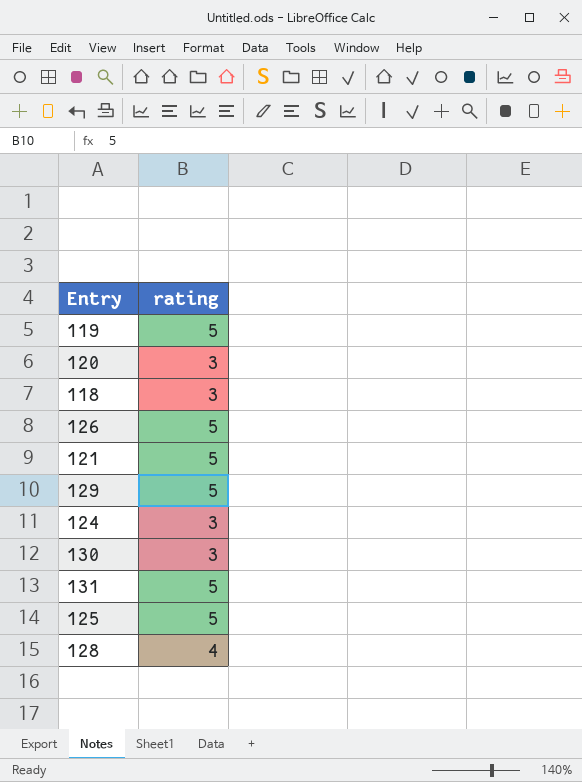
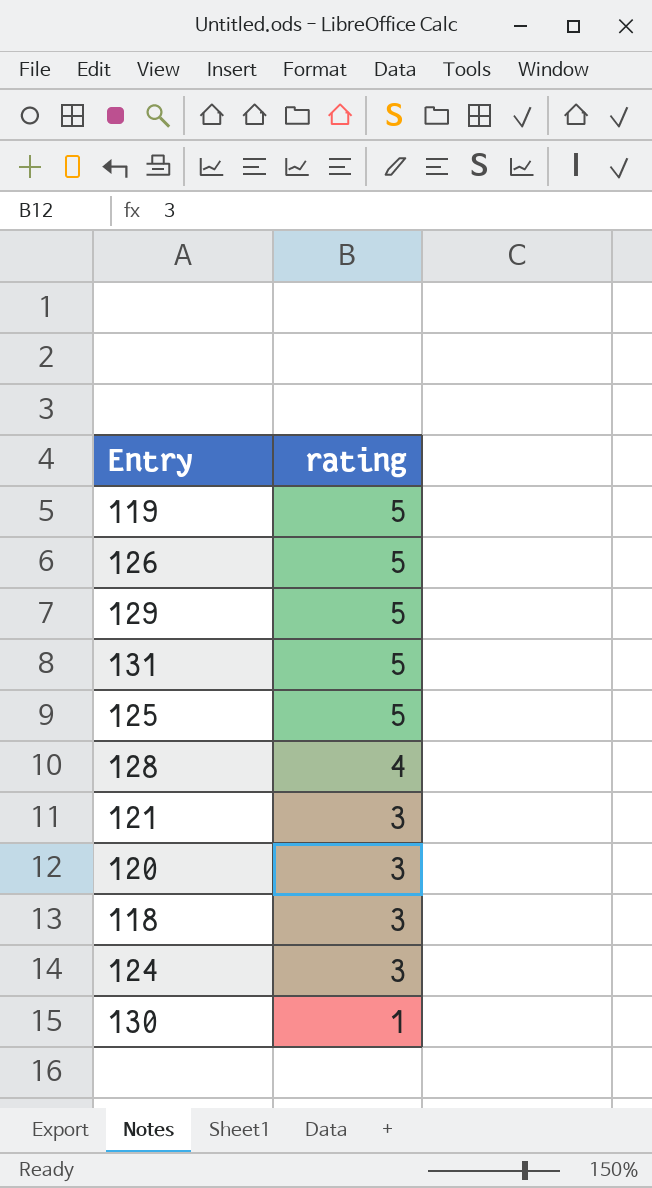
row order: none -> rating descending
121 | rating: 5 -> 3
130 | rating: 3 -> 1

